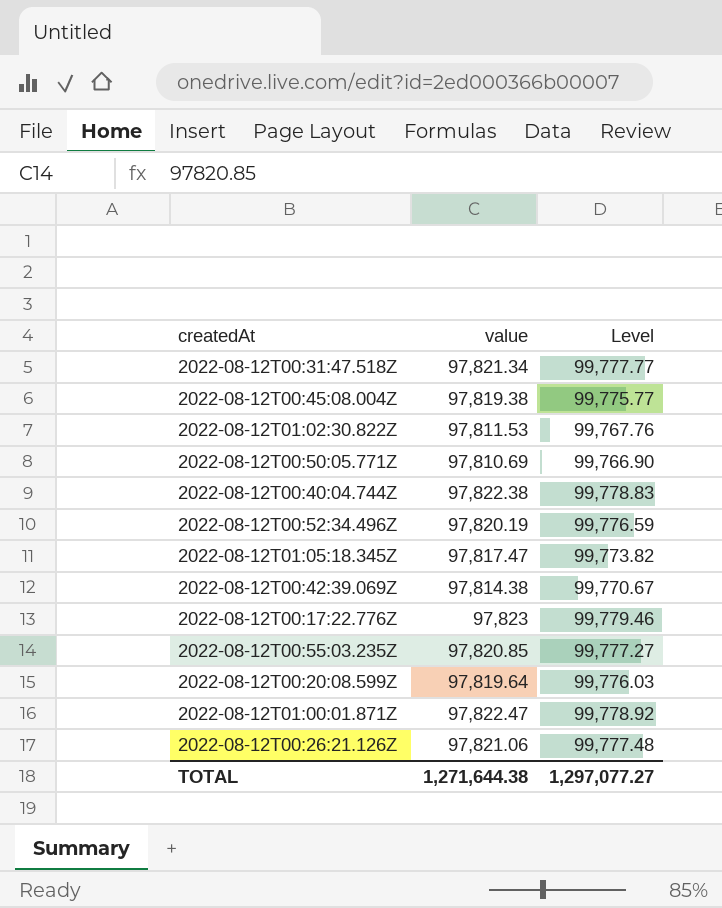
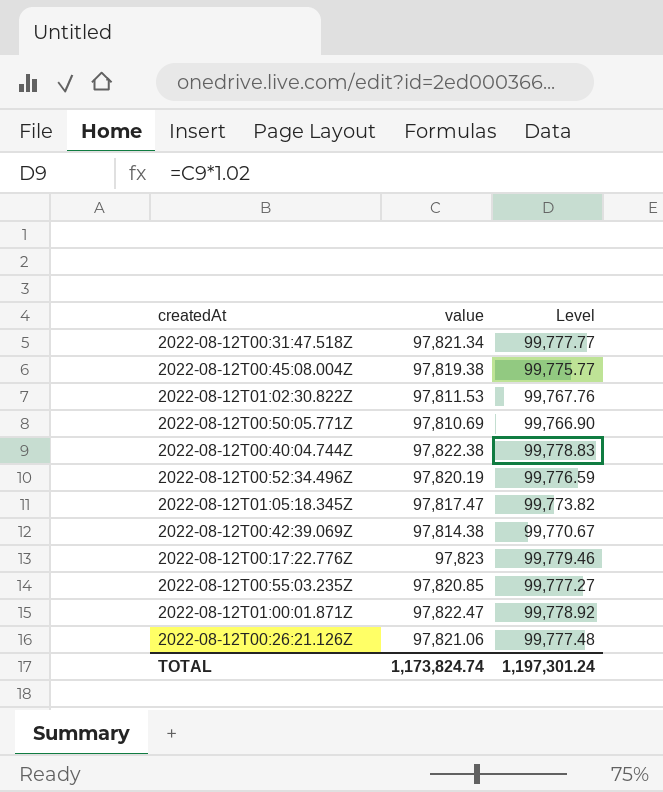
row 2022-08-12T00:20:08.599Z: 97,819.64 | 99,776.03 -> none
TOTAL | value: 1,271,644.38 -> 1,173,824.74
TOTAL | Level: 1,297,077.27 -> 1,197,301.24

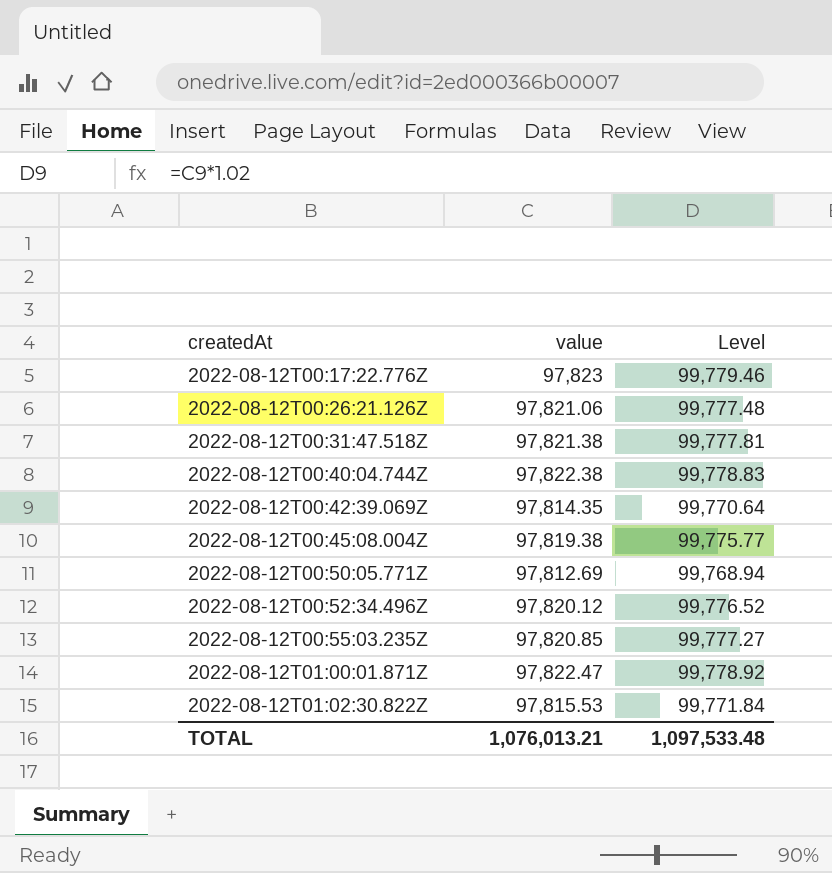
row order: none -> createdAt ascending
row 2022-08-12T01:05:18.345Z: 97,817.47 | 99,773.82 -> none
2022-08-12T00:31:47.518Z | value: 97,821.34 -> 97,821.38
2022-08-12T00:31:47.518Z | Level: 99,777.77 -> 99,777.81
2022-08-12T00:42:39.069Z | value: 97,814.38 -> 97,814.35
2022-08-12T00:42:39.069Z | Level: 99,770.67 -> 99,770.64
2022-08-12T00:50:05.771Z | value: 97,810.69 -> 97,812.69
2022-08-12T00:50:05.771Z | Level: 99,766.90 -> 99,768.94
2022-08-12T00:52:34.496Z | value: 97,820.19 -> 97,820.12
2022-08-12T00:52:34.496Z | Level: 99,776.59 -> 99,776.52
2022-08-12T01:02:30.822Z | value: 97,811.53 -> 97,815.53
2022-08-12T01:02:30.822Z | Level: 99,767.76 -> 99,771.84
TOTAL | value: 1,173,824.74 -> 1,076,013.21
TOTAL | Level: 1,197,301.24 -> 1,097,533.48

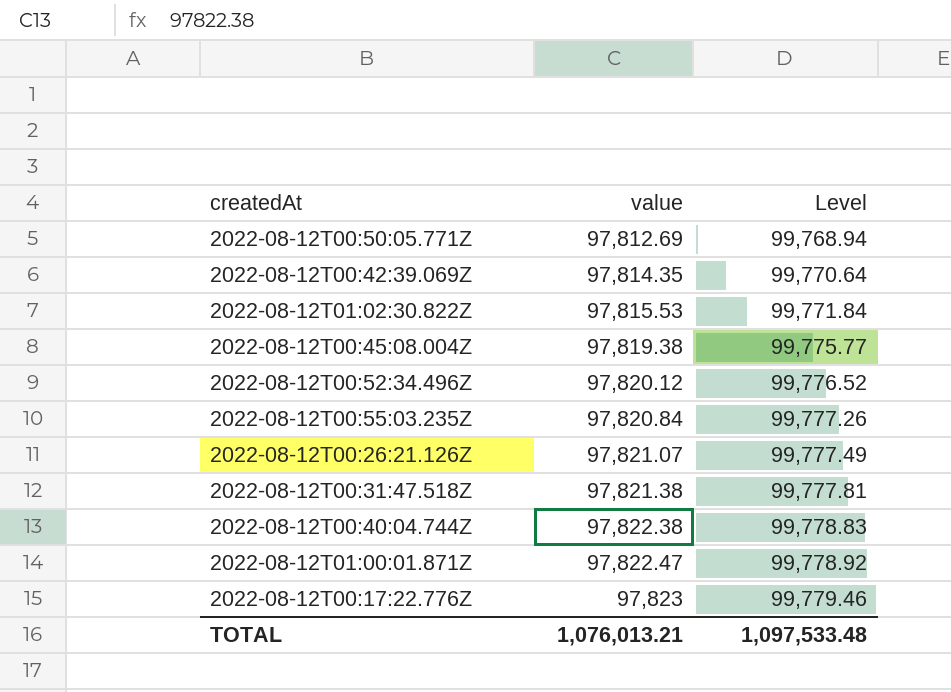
row order: createdAt ascending -> value ascending
2022-08-12T00:55:03.235Z | value: 97,820.85 -> 97,820.84
2022-08-12T00:55:03.235Z | Level: 99,777.27 -> 99,777.26
2022-08-12T00:26:21.126Z | value: 97,821.06 -> 97,821.07
2022-08-12T00:26:21.126Z | Level: 99,777.48 -> 99,777.49

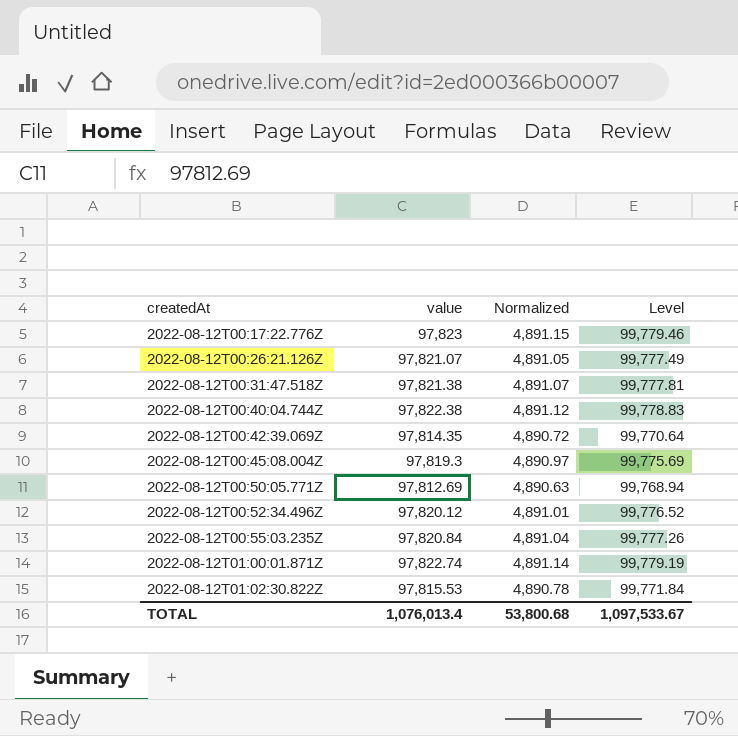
row order: value ascending -> createdAt ascending
column Normalized | formula: none -> [value] * 0.05
2022-08-12T00:45:08.004Z | value: 97,819.38 -> 97,819.3
2022-08-12T00:45:08.004Z | Level: 99,775.77 -> 99,775.69
2022-08-12T01:00:01.871Z | value: 97,822.47 -> 97,822.74
2022-08-12T01:00:01.871Z | Level: 99,778.92 -> 99,779.19
TOTAL | value: 1,076,013.21 -> 1,076,013.4
TOTAL | Level: 1,097,533.48 -> 1,097,533.67

